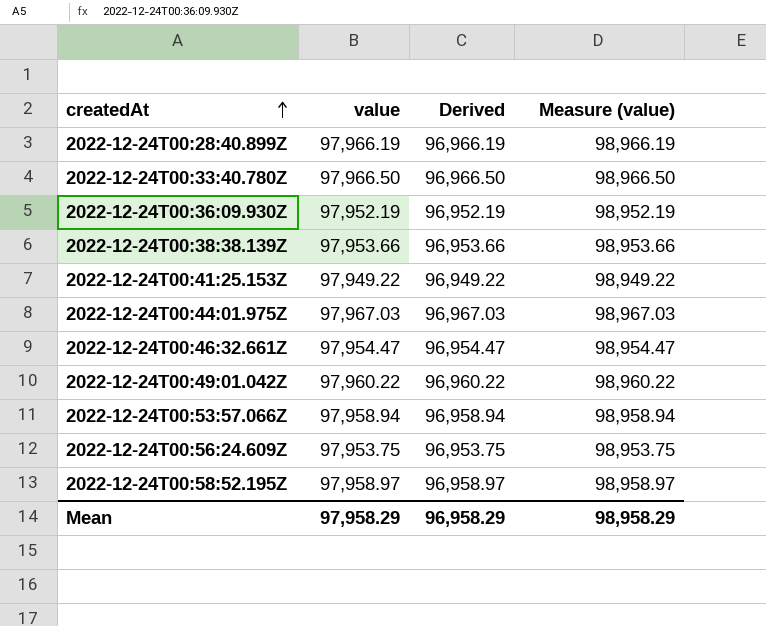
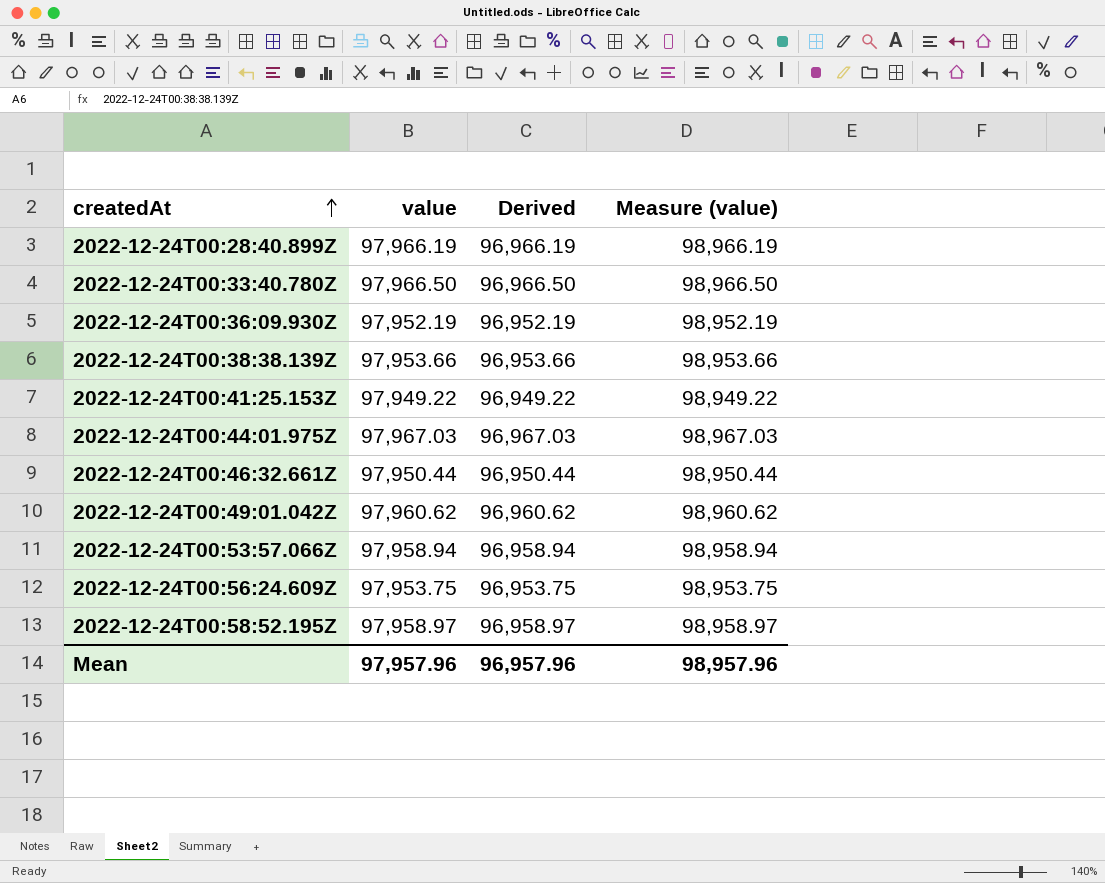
2022-12-24T00:46:32.661Z | value: 97,954.47 -> 97,950.44
2022-12-24T00:46:32.661Z | Derived: 96,954.47 -> 96,950.44
2022-12-24T00:46:32.661Z | Measure (value): 98,954.47 -> 98,950.44
2022-12-24T00:49:01.042Z | value: 97,960.22 -> 97,960.62
2022-12-24T00:49:01.042Z | Derived: 96,960.22 -> 96,960.62
2022-12-24T00:49:01.042Z | Measure (value): 98,960.22 -> 98,960.62
Mean | value: 97,958.29 -> 97,957.96
Mean | Derived: 96,958.29 -> 96,957.96
Mean | Measure (value): 98,958.29 -> 98,957.96

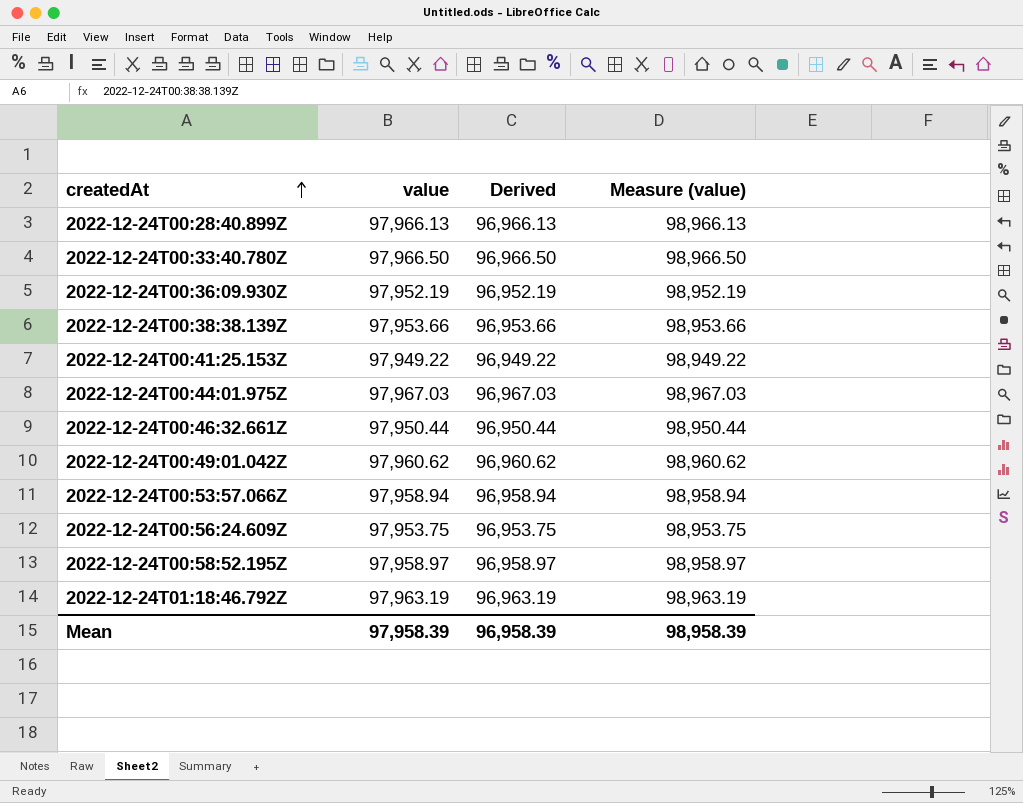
2022-12-24T00:28:40.899Z | value: 97,966.19 -> 97,966.13
2022-12-24T00:28:40.899Z | Derived: 96,966.19 -> 96,966.13
2022-12-24T00:28:40.899Z | Measure (value): 98,966.19 -> 98,966.13
row 2022-12-24T01:18:46.792Z: none -> 97,963.19 | 96,963.19 | 98,963.19
Mean | value: 97,957.96 -> 97,958.39
Mean | Derived: 96,957.96 -> 96,958.39
Mean | Measure (value): 98,957.96 -> 98,958.39

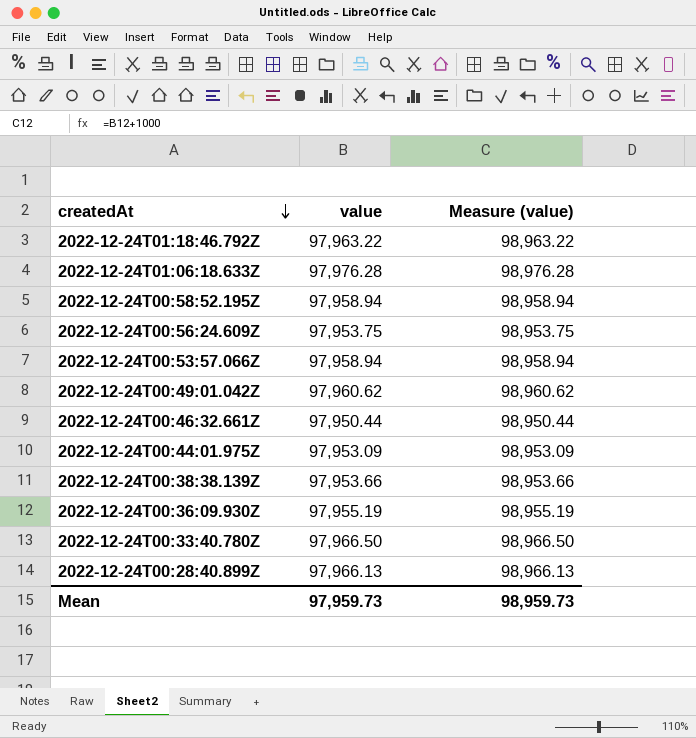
row order: createdAt ascending -> createdAt descending
column Derived | formula: [value] - 1000 -> none
row 2022-12-24T00:41:25.153Z: 97,949.22 | 96,949.22 | 98,949.22 -> none
2022-12-24T01:18:46.792Z | value: 97,963.19 -> 97,963.22
2022-12-24T01:18:46.792Z | Measure (value): 98,963.19 -> 98,963.22
row 2022-12-24T01:06:18.633Z: none -> 97,976.28 | 98,976.28
2022-12-24T00:58:52.195Z | value: 97,958.97 -> 97,958.94
2022-12-24T00:58:52.195Z | Measure (value): 98,958.97 -> 98,958.94
2022-12-24T00:44:01.975Z | value: 97,967.03 -> 97,953.09
2022-12-24T00:44:01.975Z | Measure (value): 98,967.03 -> 98,953.09
2022-12-24T00:36:09.930Z | value: 97,952.19 -> 97,955.19
2022-12-24T00:36:09.930Z | Measure (value): 98,952.19 -> 98,955.19
Mean | value: 97,958.39 -> 97,959.73
Mean | Measure (value): 98,958.39 -> 98,959.73

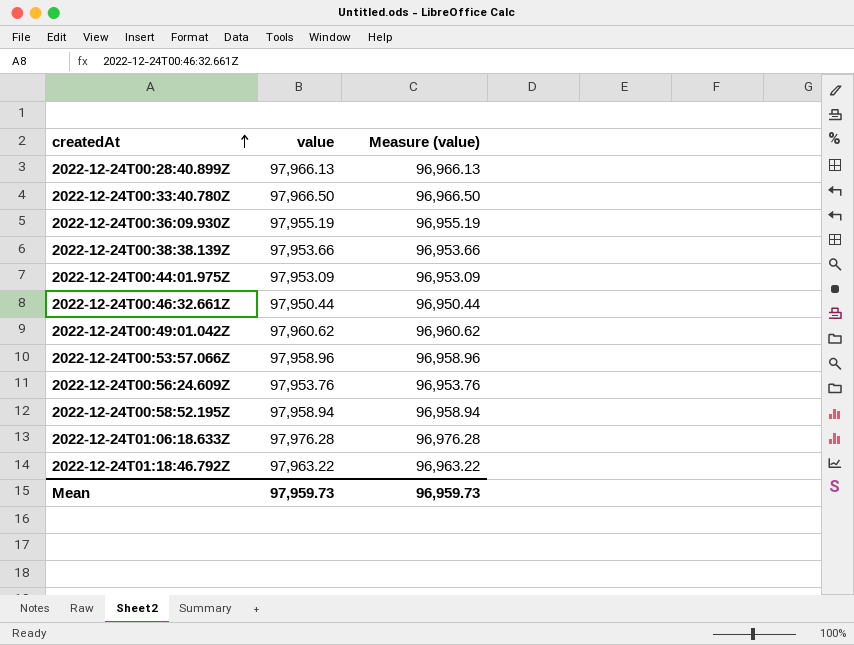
row order: createdAt descending -> createdAt ascending
column Measure (value) | formula: [value] + 1000 -> [value] - 1000
2022-12-24T00:53:57.066Z | value: 97,958.94 -> 97,958.96
2022-12-24T00:56:24.609Z | value: 97,953.75 -> 97,953.76
Mean | Measure (value): 98,959.73 -> 96,959.73

